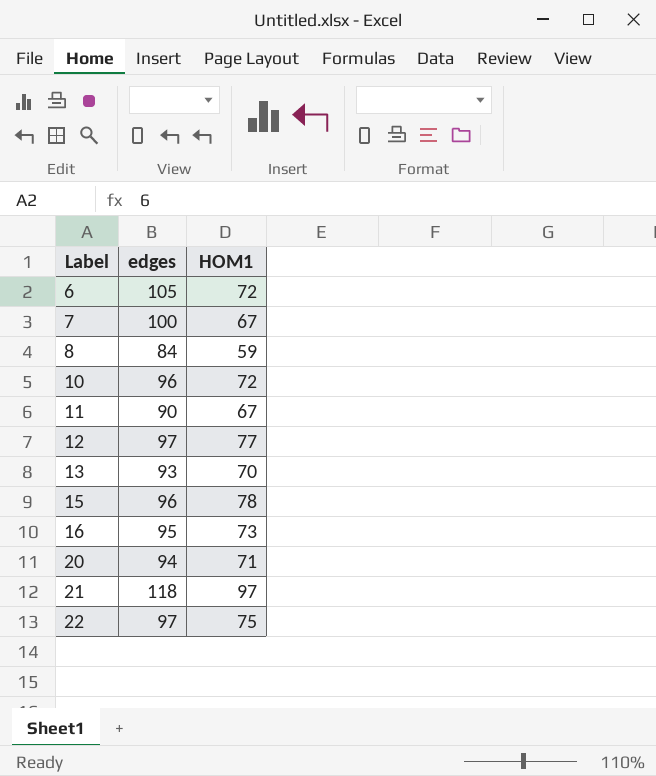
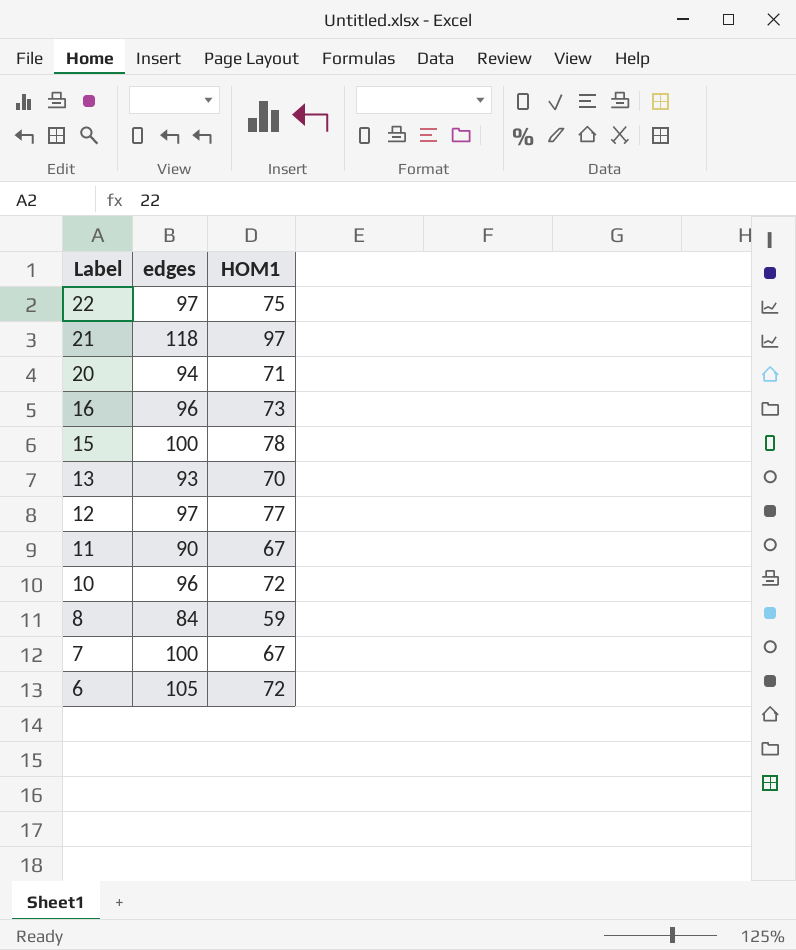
row order: Label ascending -> Label descending
16 | edges: 95 -> 96
15 | edges: 96 -> 100

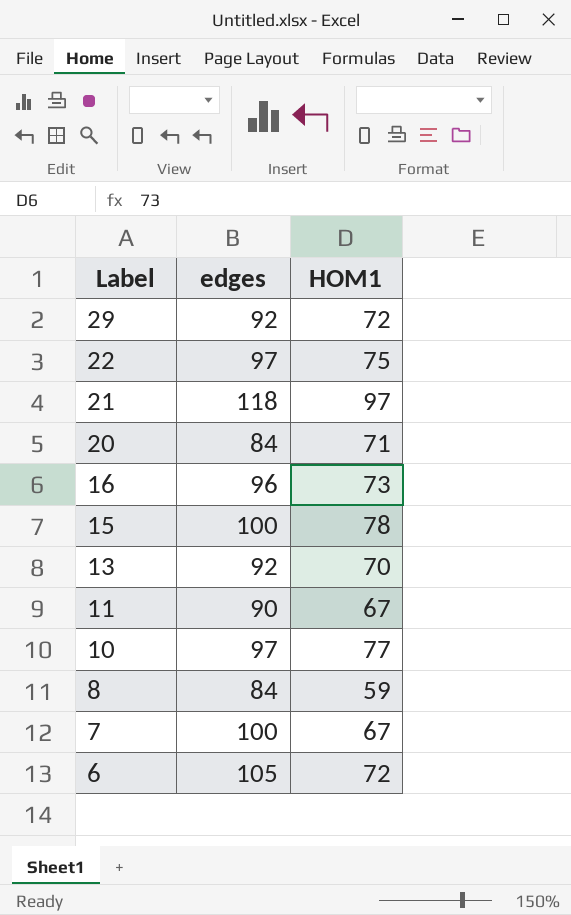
row 12: 97 | 77 -> none
row 29: none -> 92 | 72
20 | edges: 94 -> 84
13 | edges: 93 -> 92
10 | edges: 96 -> 97
10 | HOM1: 72 -> 77

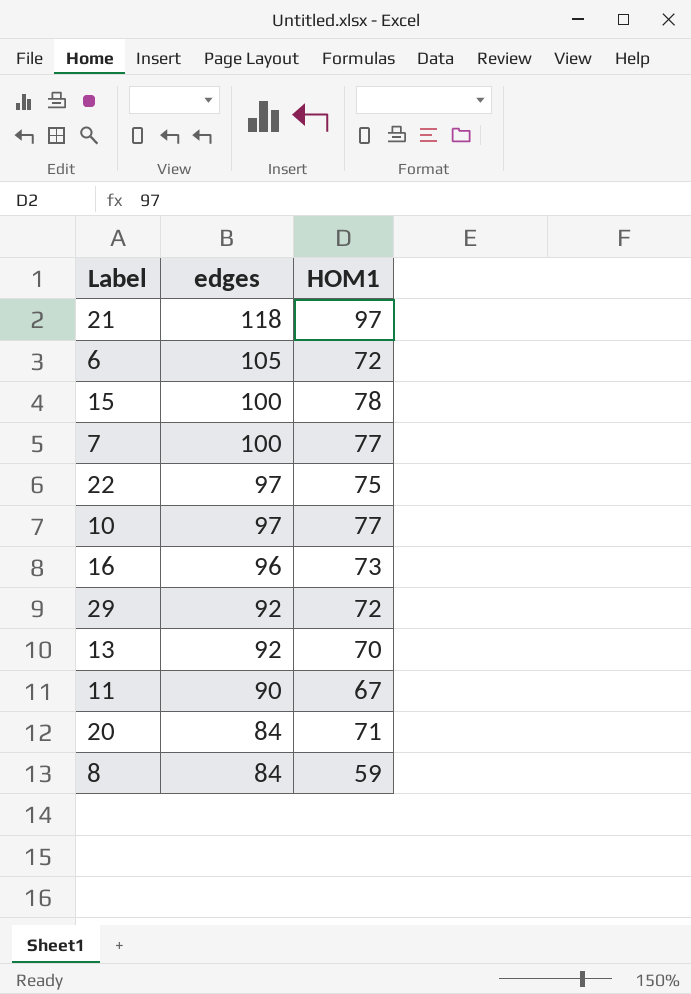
row order: Label descending -> edges descending
7 | HOM1: 67 -> 77

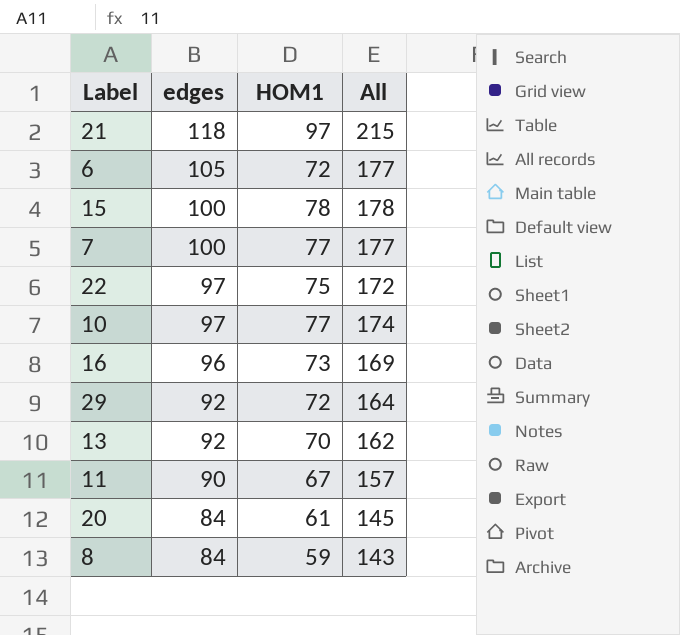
column All | formula: none -> [edges] + [HOM1]
20 | HOM1: 71 -> 61

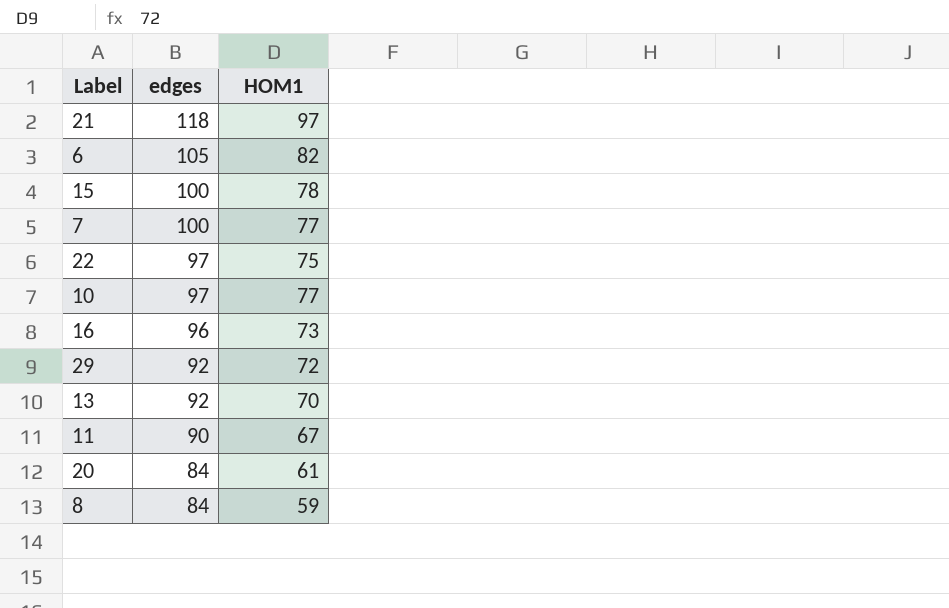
column All | formula: [edges] + [HOM1] -> none
6 | HOM1: 72 -> 82

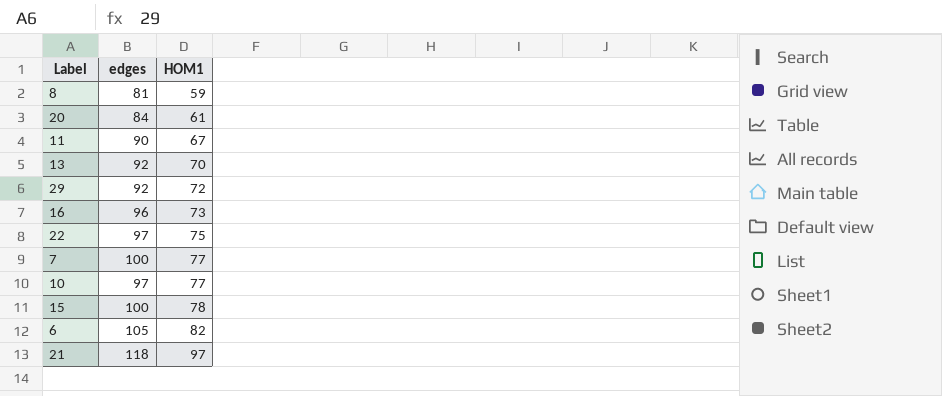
row order: edges descending -> HOM1 ascending
8 | edges: 84 -> 81

